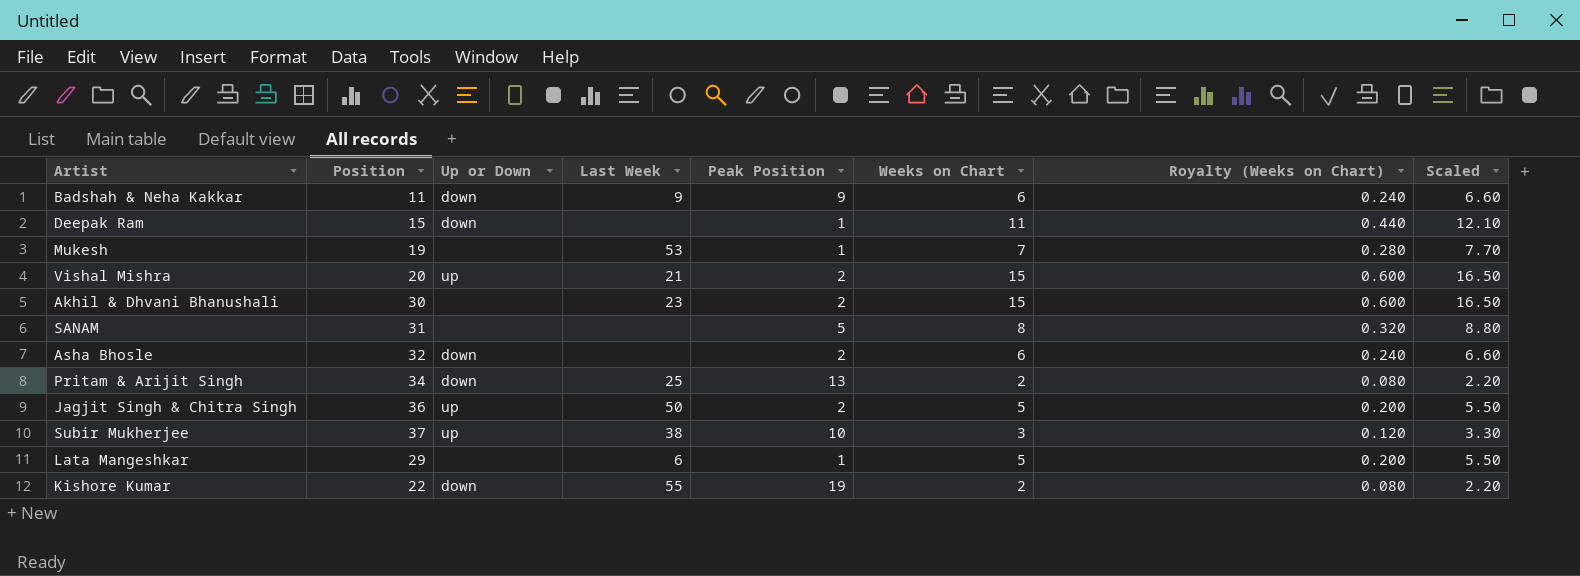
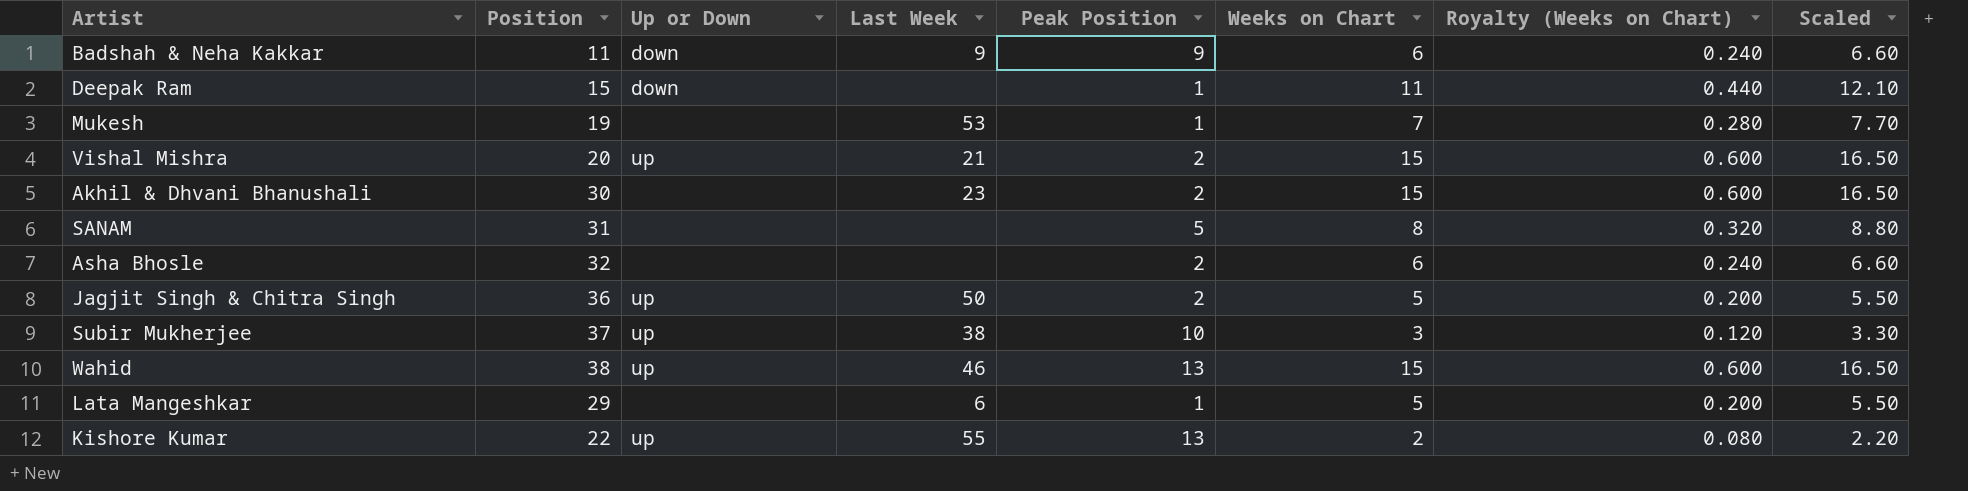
row Pritam & Arijit Singh: 34 | down | 25 | 13 | 2 | 0.080 | 2.20 -> none
Asha Bhosle | Up or Down: down -> none
row Wahid: none -> 38 | up | 46 | 13 | 15 | 0.600 | 16.50
Kishore Kumar | Up or Down: down -> up
Kishore Kumar | Peak Position: 19 -> 13

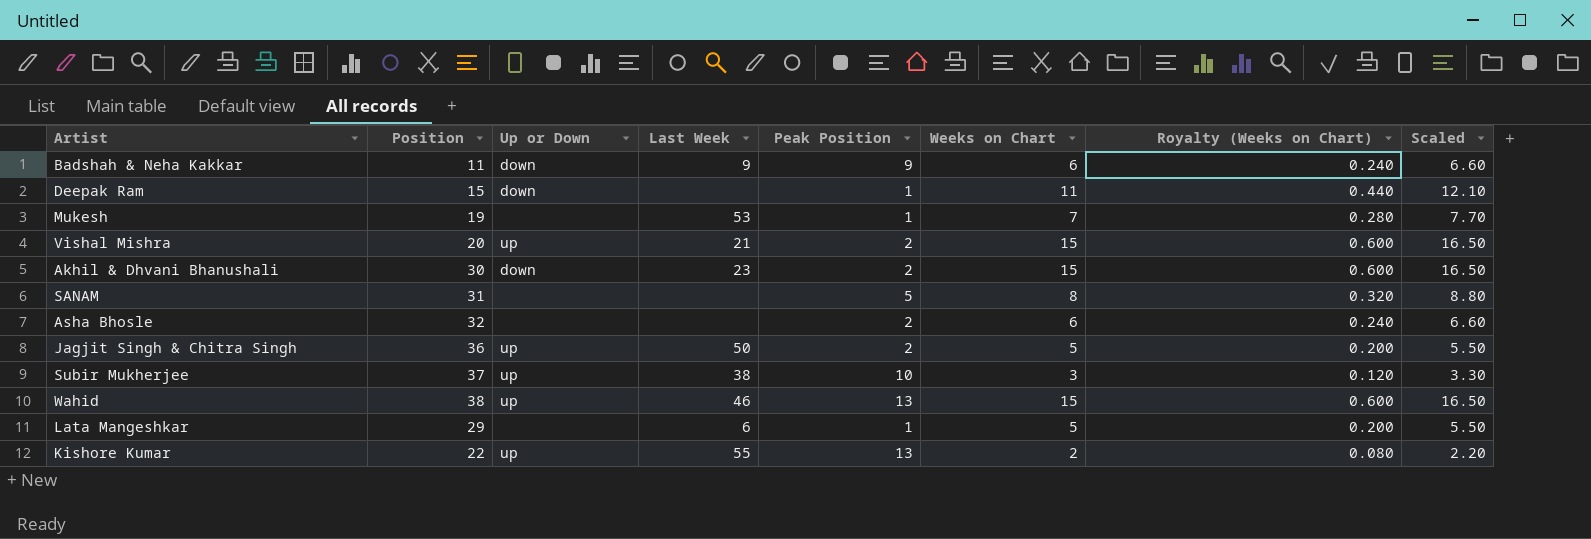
Akhil & Dhvani Bhanushali | Up or Down: none -> down

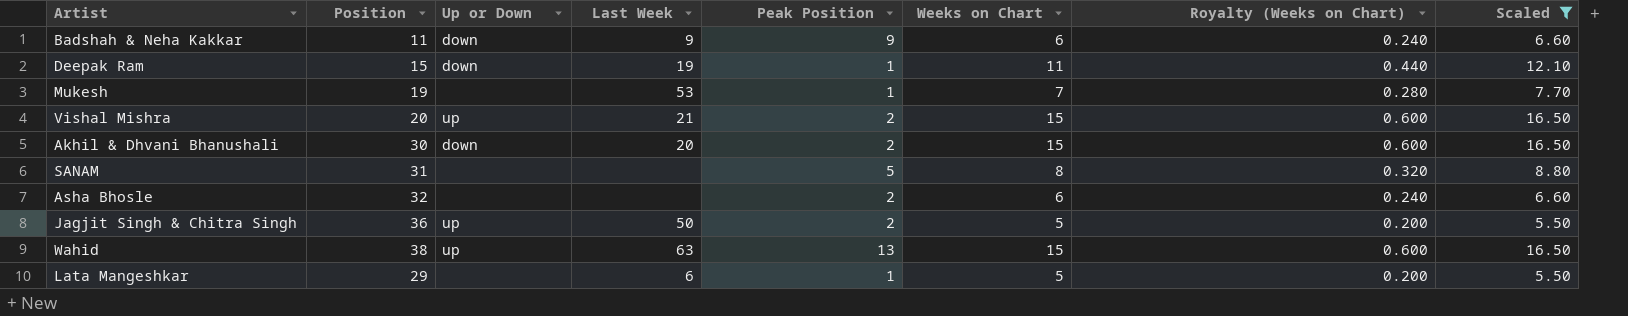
filter: none -> Scaled >= 5.50
Deepak Ram | Last Week: none -> 19
Akhil & Dhvani Bhanushali | Last Week: 23 -> 20
Wahid | Last Week: 46 -> 63

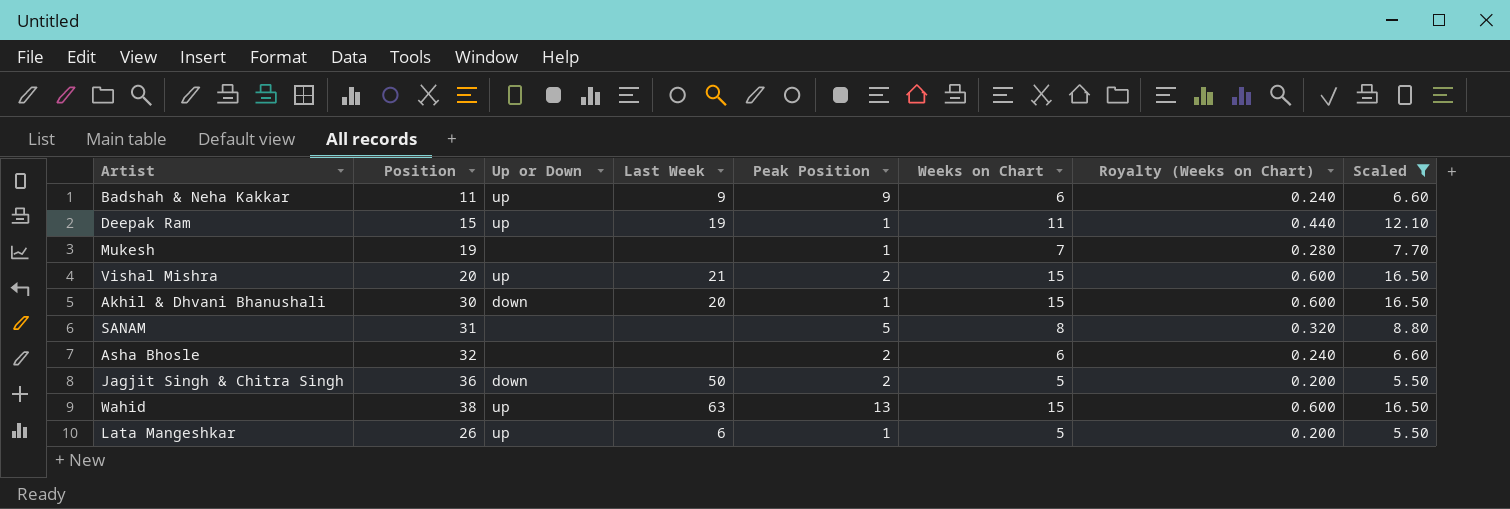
Badshah & Neha Kakkar | Up or Down: down -> up
Deepak Ram | Up or Down: down -> up
Mukesh | Last Week: 53 -> none
Akhil & Dhvani Bhanushali | Peak Position: 2 -> 1
Jagjit Singh & Chitra Singh | Up or Down: up -> down
Lata Mangeshkar | Position: 29 -> 26
Lata Mangeshkar | Up or Down: none -> up

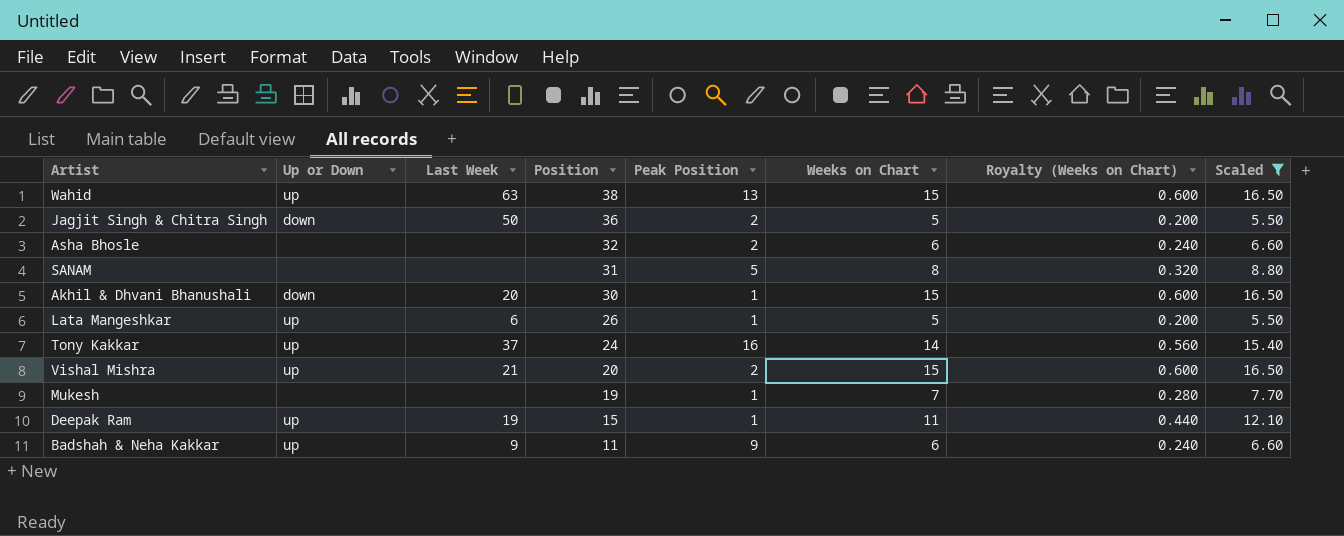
row order: none -> Position descending
column Position | position: 2 -> 4
row Tony Kakkar: none -> up | 37 | 24 | 16 | 14 | 0.560 | 15.40

